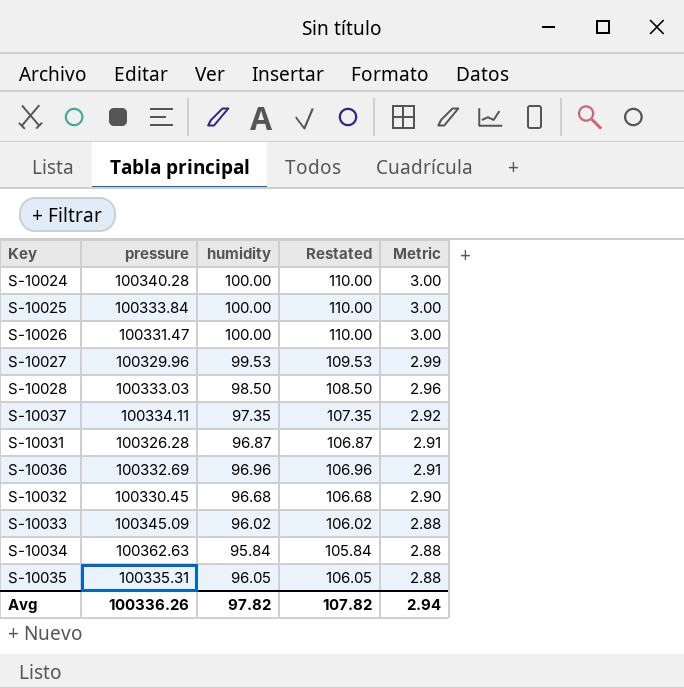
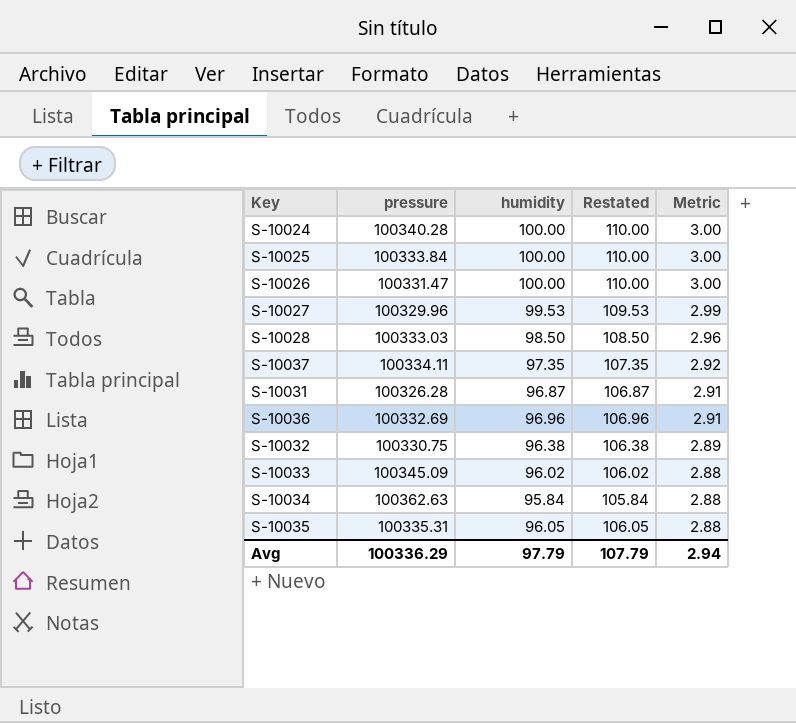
S-10032 | pressure: 100330.45 -> 100330.75
S-10032 | humidity: 96.68 -> 96.38
S-10032 | Restated: 106.68 -> 106.38
S-10032 | Metric: 2.90 -> 2.89
Avg | pressure: 100336.26 -> 100336.29
Avg | humidity: 97.82 -> 97.79
Avg | Restated: 107.82 -> 107.79

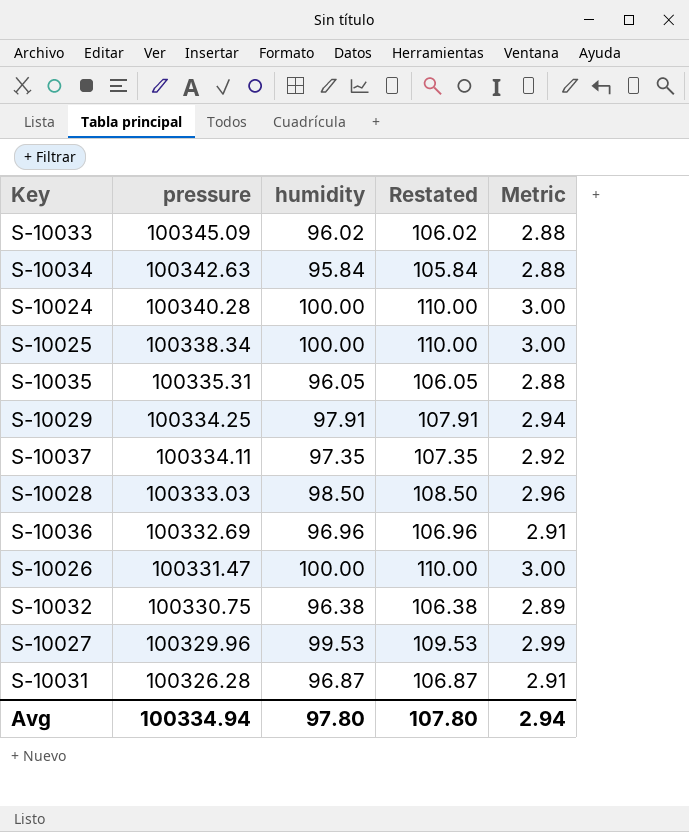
row order: Metric descending -> pressure descending
S-10034 | pressure: 100362.63 -> 100342.63
S-10025 | pressure: 100333.84 -> 100338.34
row S-10029: none -> 100334.25 | 97.91 | 107.91 | 2.94
Avg | pressure: 100336.29 -> 100334.94
Avg | humidity: 97.79 -> 97.80
Avg | Restated: 107.79 -> 107.80

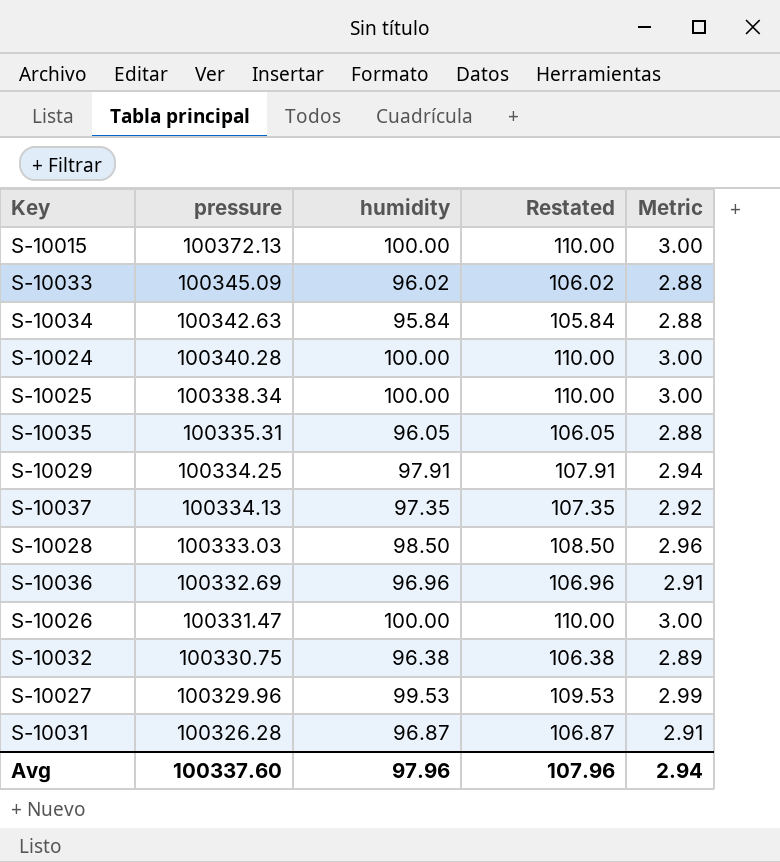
row S-10015: none -> 100372.13 | 100.00 | 110.00 | 3.00
S-10037 | pressure: 100334.11 -> 100334.13
Avg | pressure: 100334.94 -> 100337.60
Avg | humidity: 97.80 -> 97.96
Avg | Restated: 107.80 -> 107.96

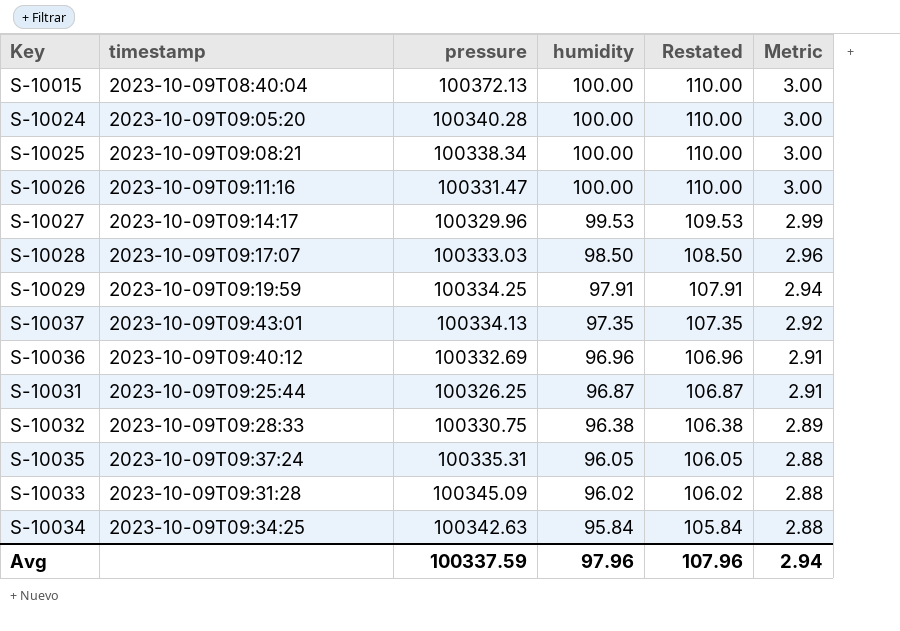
row order: pressure descending -> humidity descending
column timestamp | position: none -> 2
S-10031 | pressure: 100326.28 -> 100326.25
Avg | pressure: 100337.60 -> 100337.59

